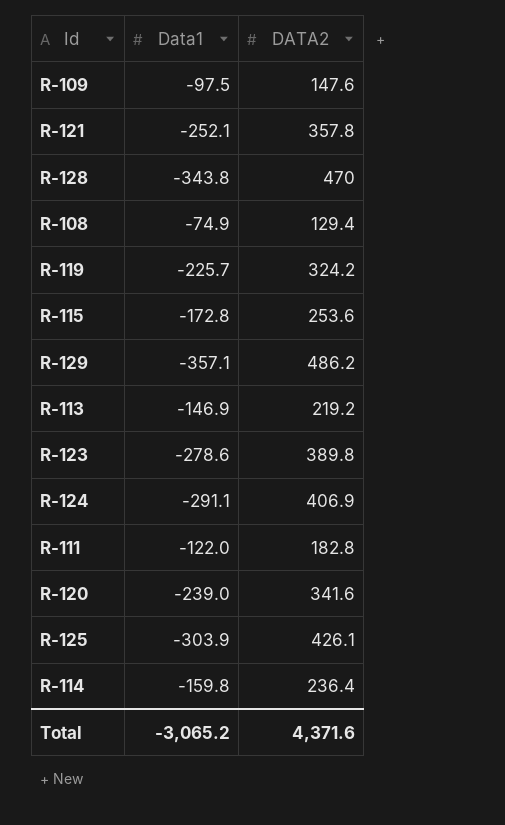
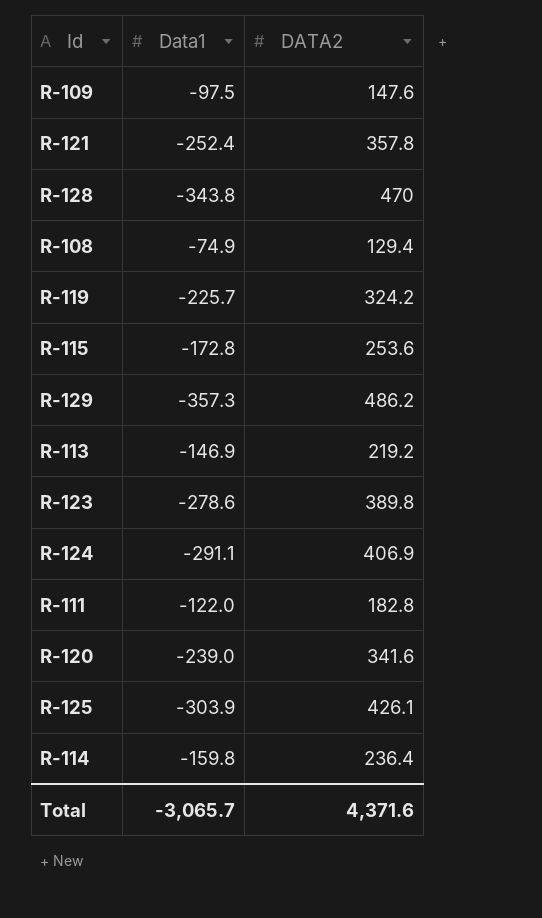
R-121 | Data1: -252.1 -> -252.4
R-129 | Data1: -357.1 -> -357.3
Total | Data1: -3,065.2 -> -3,065.7

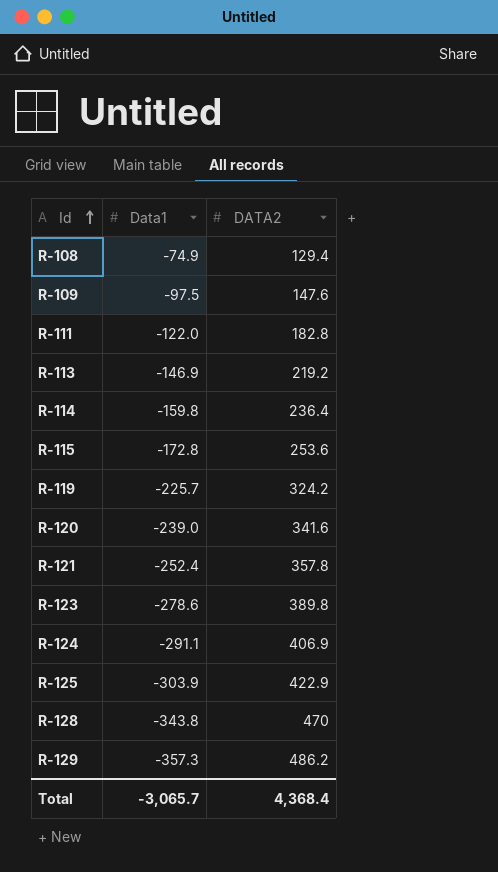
row order: none -> Id ascending
R-125 | DATA2: 426.1 -> 422.9
Total | DATA2: 4,371.6 -> 4,368.4

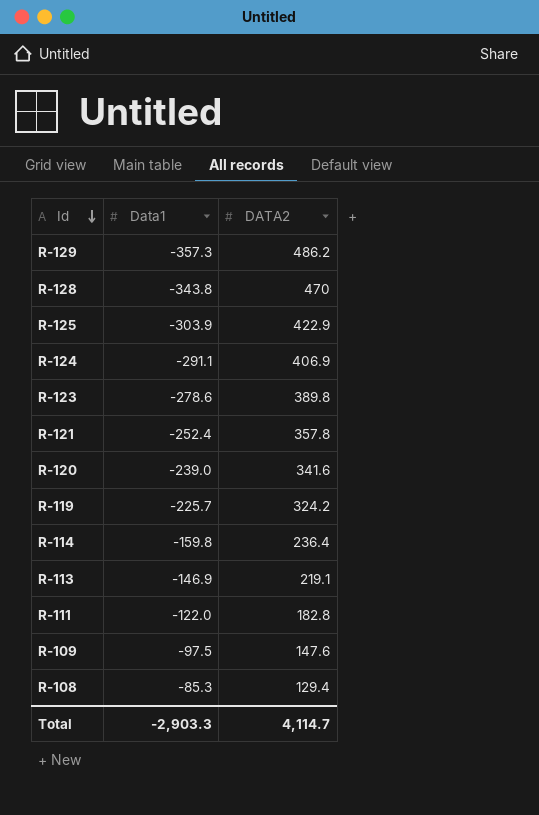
row order: Id ascending -> Id descending
row R-115: -172.8 | 253.6 -> none
R-113 | DATA2: 219.2 -> 219.1
R-108 | Data1: -74.9 -> -85.3
Total | Data1: -3,065.7 -> -2,903.3
Total | DATA2: 4,368.4 -> 4,114.7

